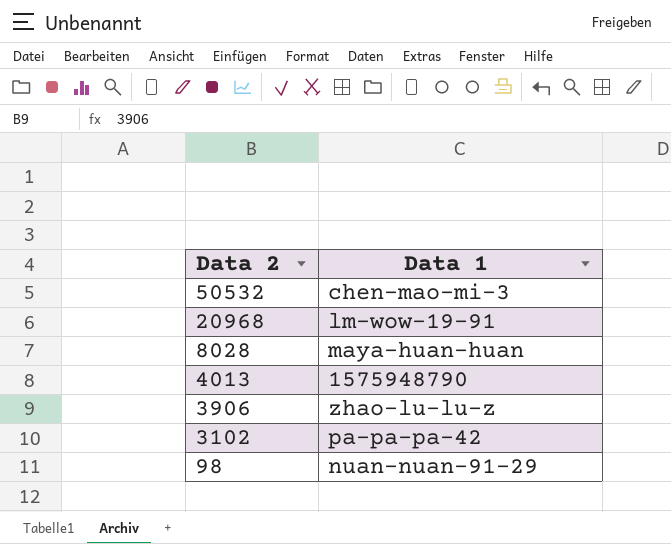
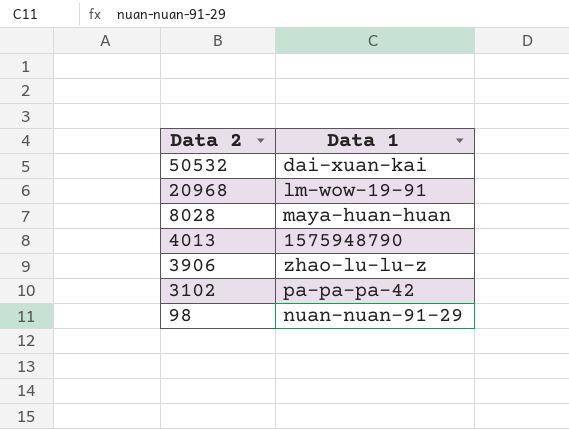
50532 | Data 1: chen-mao-mi-3 -> dai-xuan-kai

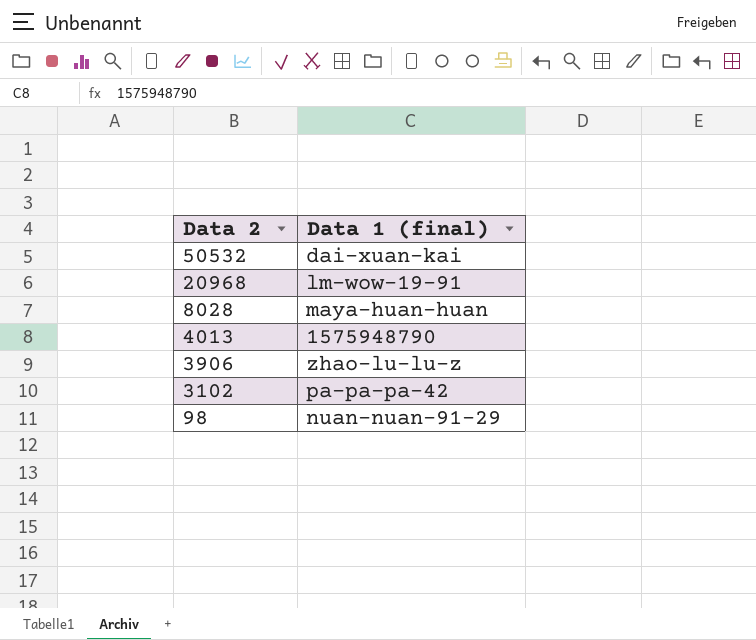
column name: Data 1 -> Data 1 (final)

